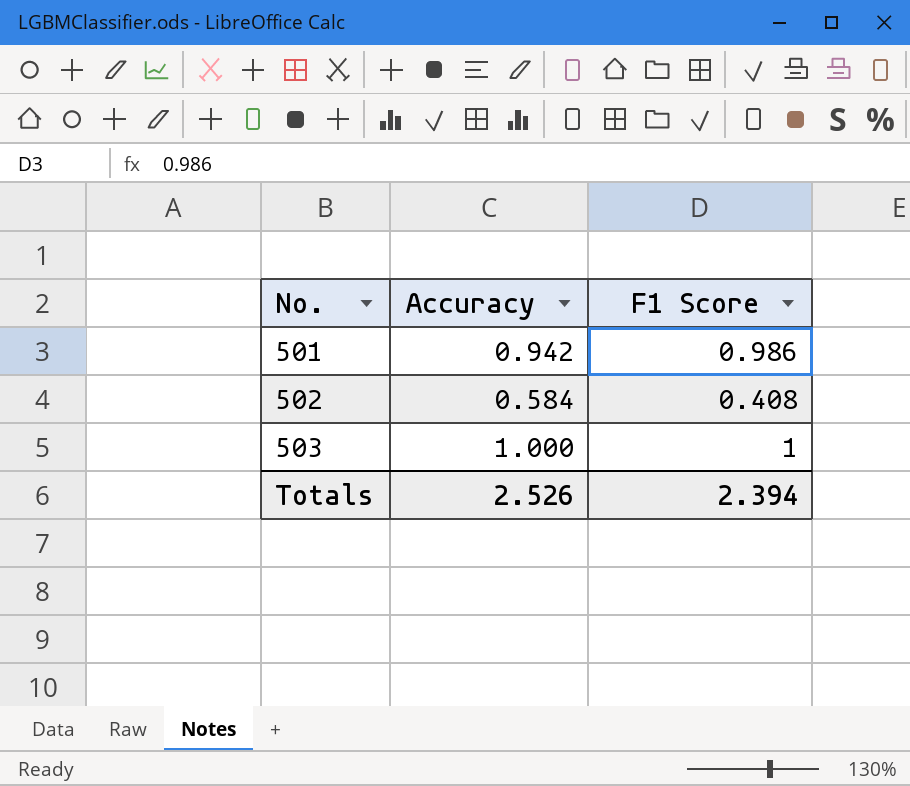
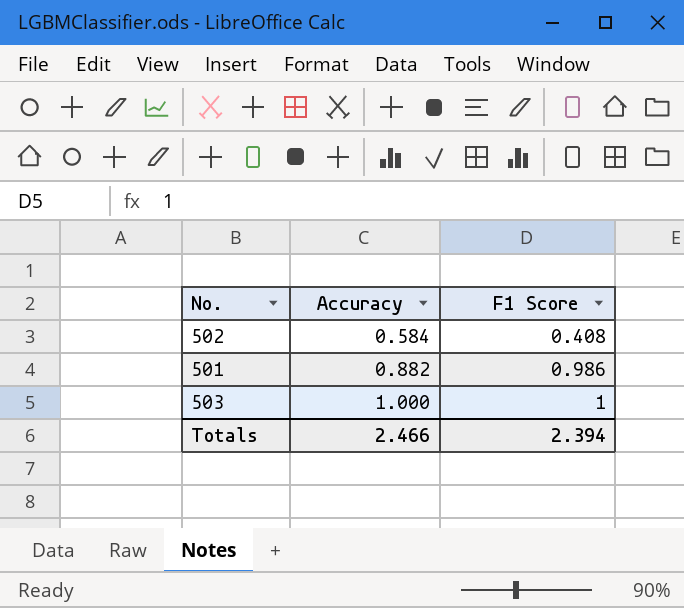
row order: No. ascending -> Accuracy ascending
501 | Accuracy: 0.942 -> 0.882
Totals | Accuracy: 2.526 -> 2.466

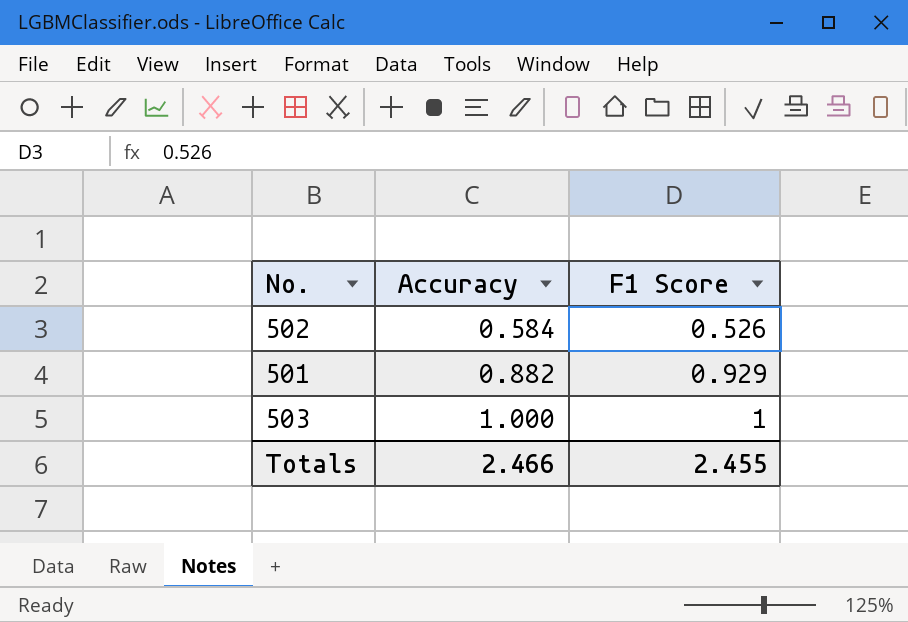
502 | F1 Score: 0.408 -> 0.526
501 | F1 Score: 0.986 -> 0.929
Totals | F1 Score: 2.394 -> 2.455

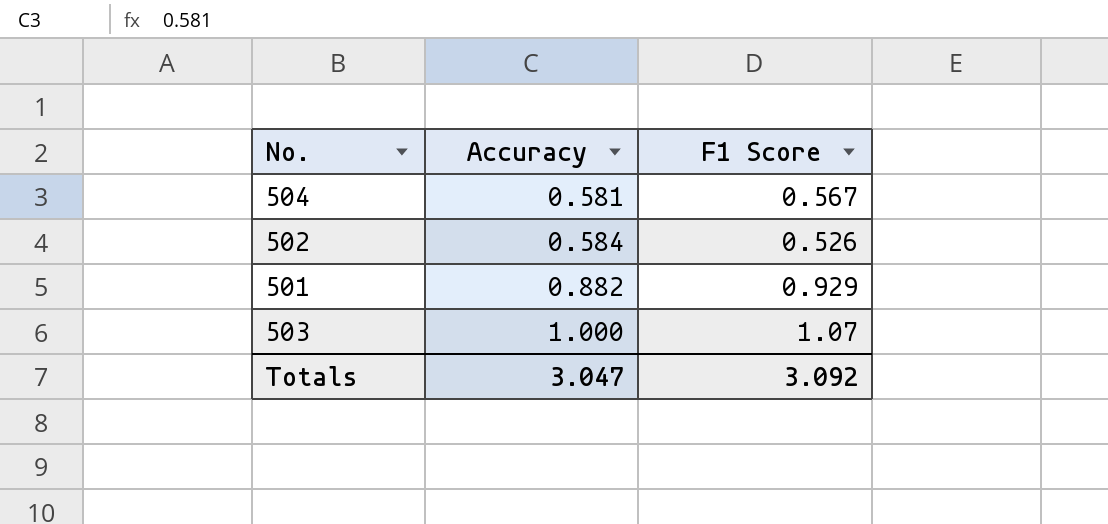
row 504: none -> 0.581 | 0.567
503 | F1 Score: 1 -> 1.07
Totals | Accuracy: 2.466 -> 3.047
Totals | F1 Score: 2.455 -> 3.092

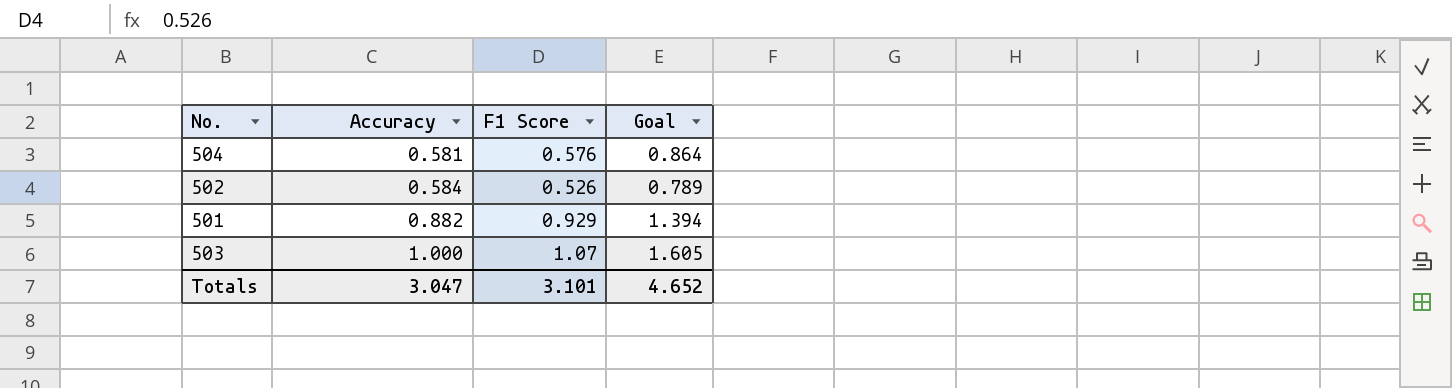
column Goal | formula: none -> [F1 Score] * 1.5
504 | F1 Score: 0.567 -> 0.576
Totals | F1 Score: 3.092 -> 3.101

